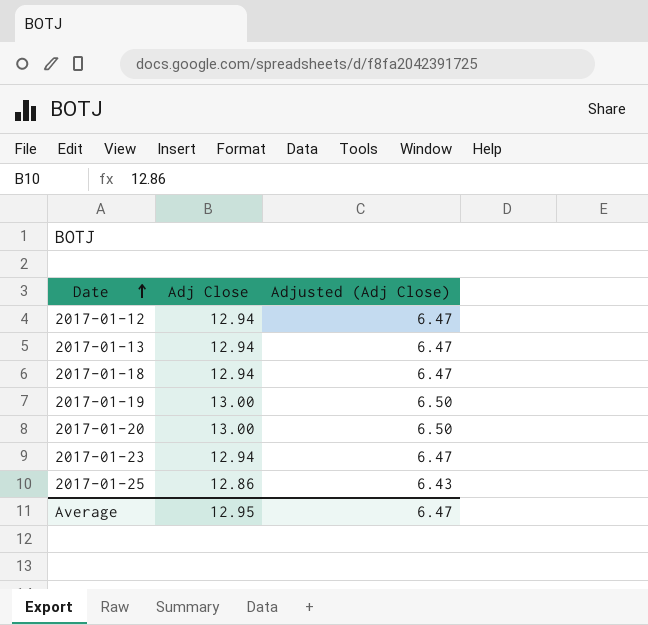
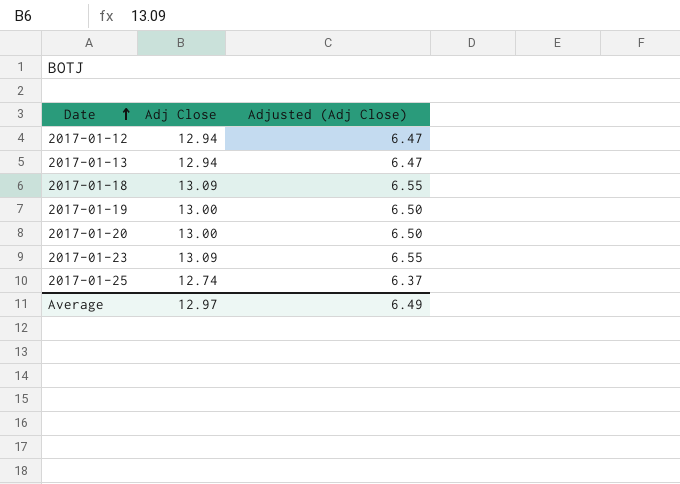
2017-01-18 | Adj Close: 12.94 -> 13.09
2017-01-18 | Adjusted (Adj Close): 6.47 -> 6.55
2017-01-23 | Adj Close: 12.94 -> 13.09
2017-01-23 | Adjusted (Adj Close): 6.47 -> 6.55
2017-01-25 | Adj Close: 12.86 -> 12.74
2017-01-25 | Adjusted (Adj Close): 6.43 -> 6.37
Average | Adj Close: 12.95 -> 12.97
Average | Adjusted (Adj Close): 6.47 -> 6.49

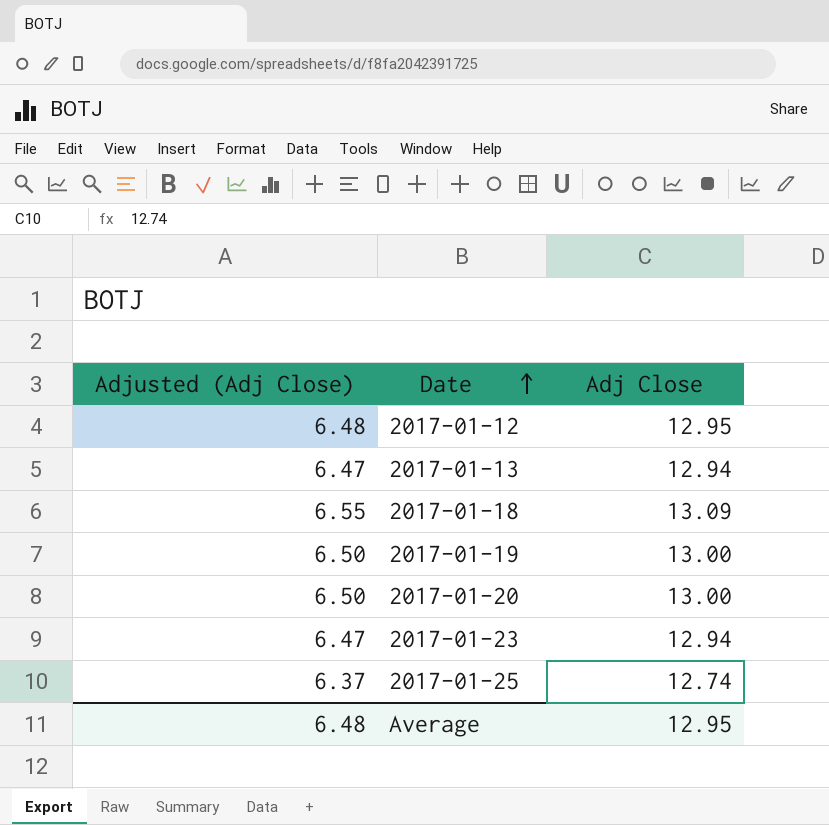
column Adjusted (Adj Close) | position: 3 -> 1
2017-01-12 | Adjusted (Adj Close): 6.47 -> 6.48
2017-01-12 | Adj Close: 12.94 -> 12.95
2017-01-23 | Adjusted (Adj Close): 6.55 -> 6.47
2017-01-23 | Adj Close: 13.09 -> 12.94
Average | Adjusted (Adj Close): 6.49 -> 6.48
Average | Adj Close: 12.97 -> 12.95

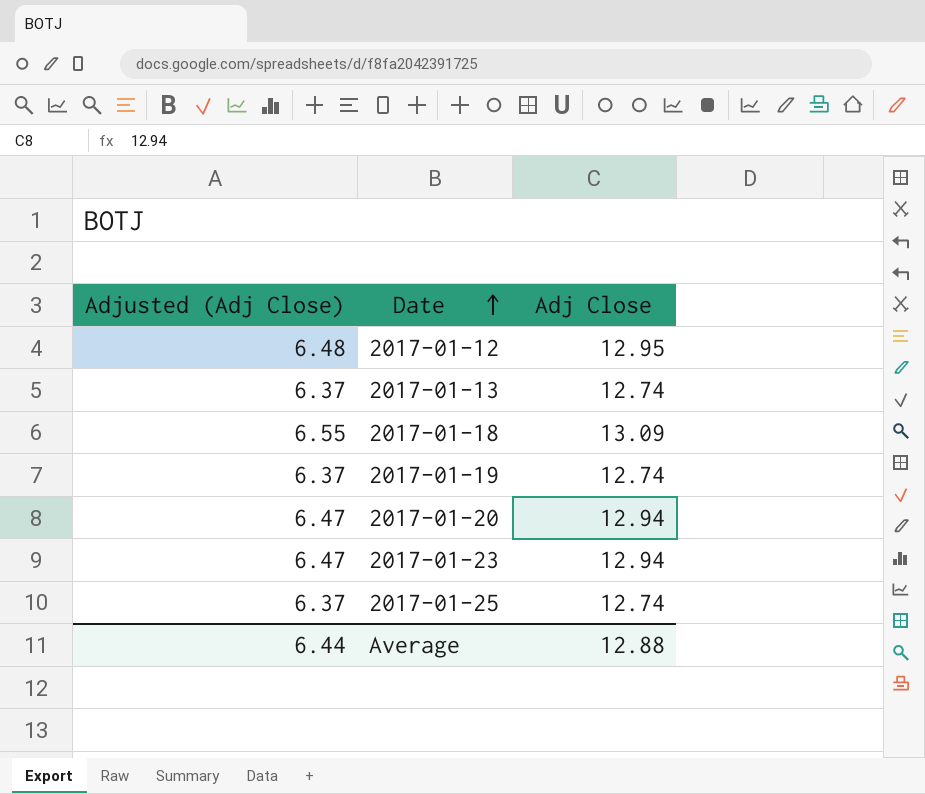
2017-01-13 | Adjusted (Adj Close): 6.47 -> 6.37
2017-01-13 | Adj Close: 12.94 -> 12.74
2017-01-19 | Adjusted (Adj Close): 6.50 -> 6.37
2017-01-19 | Adj Close: 13.00 -> 12.74
2017-01-20 | Adjusted (Adj Close): 6.50 -> 6.47
2017-01-20 | Adj Close: 13.00 -> 12.94
Average | Adjusted (Adj Close): 6.48 -> 6.44
Average | Adj Close: 12.95 -> 12.88

